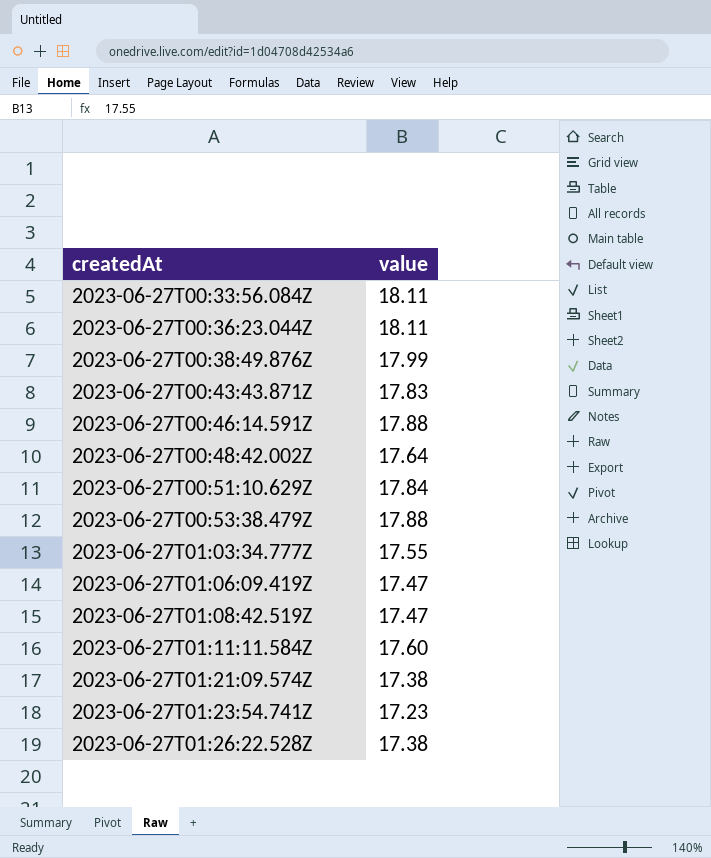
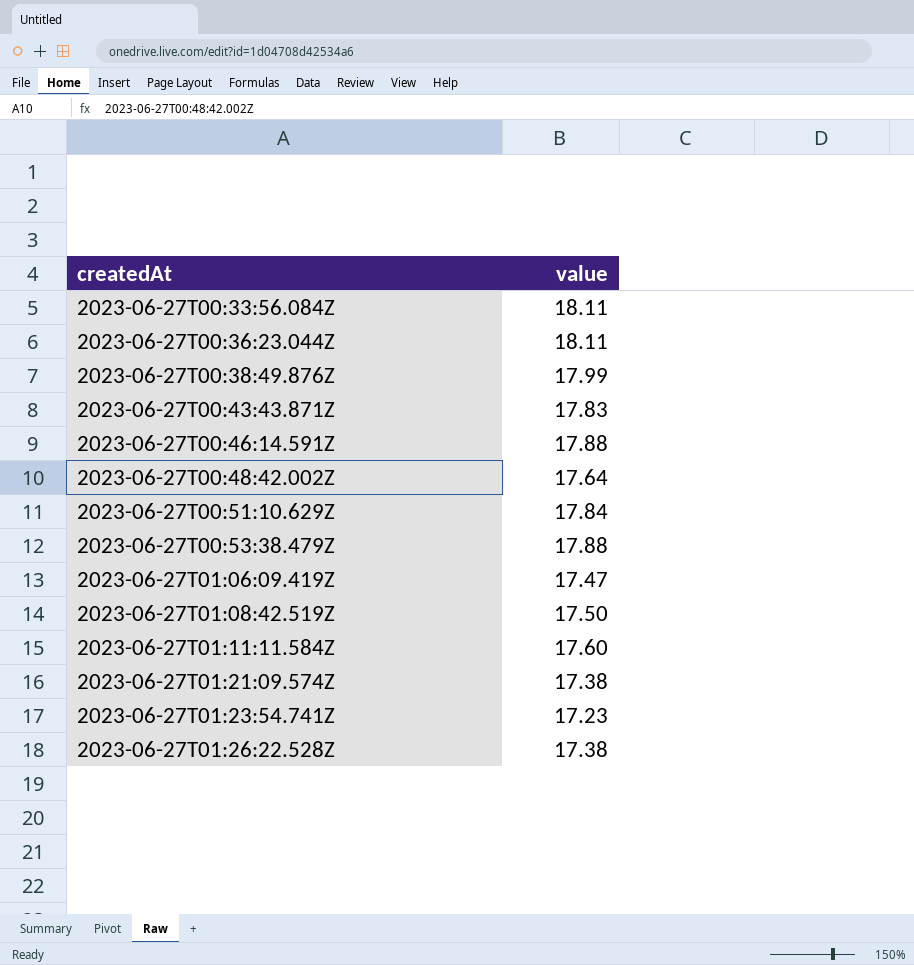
row 2023-06-27T01:03:34.777Z: 17.55 -> none
2023-06-27T01:08:42.519Z | value: 17.47 -> 17.50

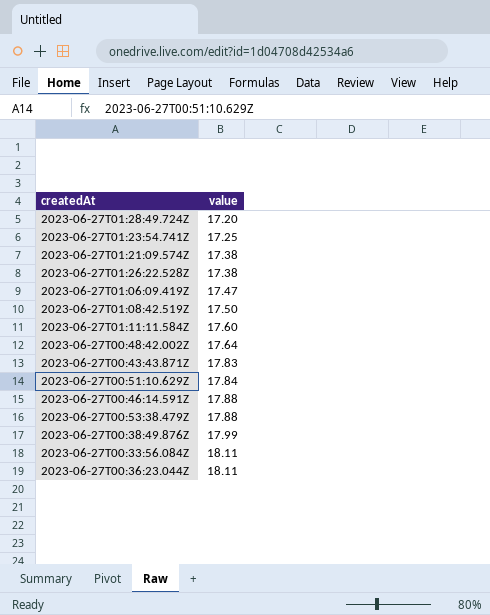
row order: createdAt ascending -> value ascending
row 2023-06-27T01:28:49.724Z: none -> 17.20
2023-06-27T01:23:54.741Z | value: 17.23 -> 17.25

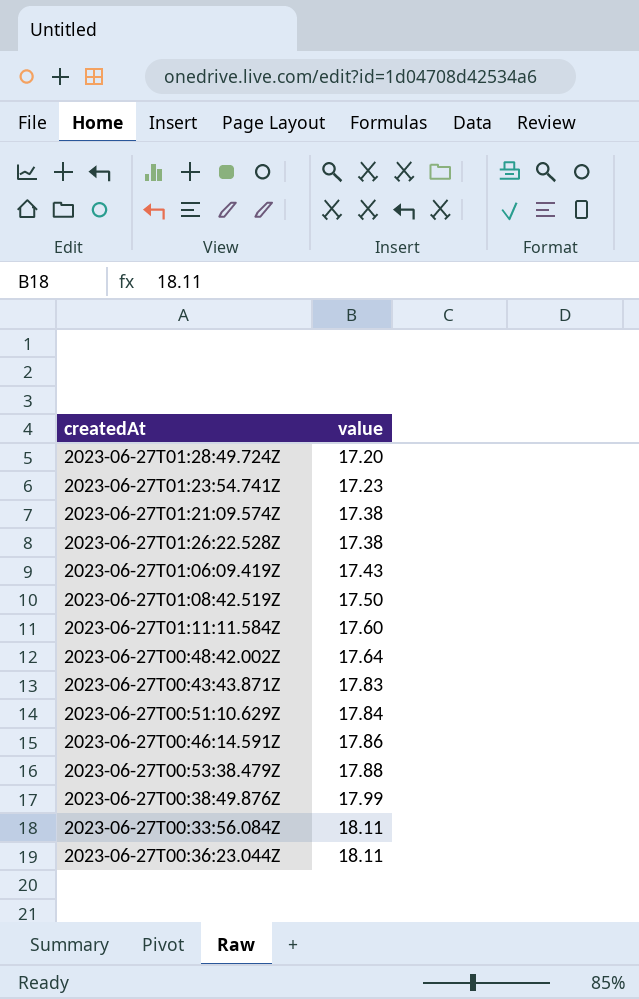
2023-06-27T01:23:54.741Z | value: 17.25 -> 17.23
2023-06-27T01:06:09.419Z | value: 17.47 -> 17.43
2023-06-27T00:46:14.591Z | value: 17.88 -> 17.86

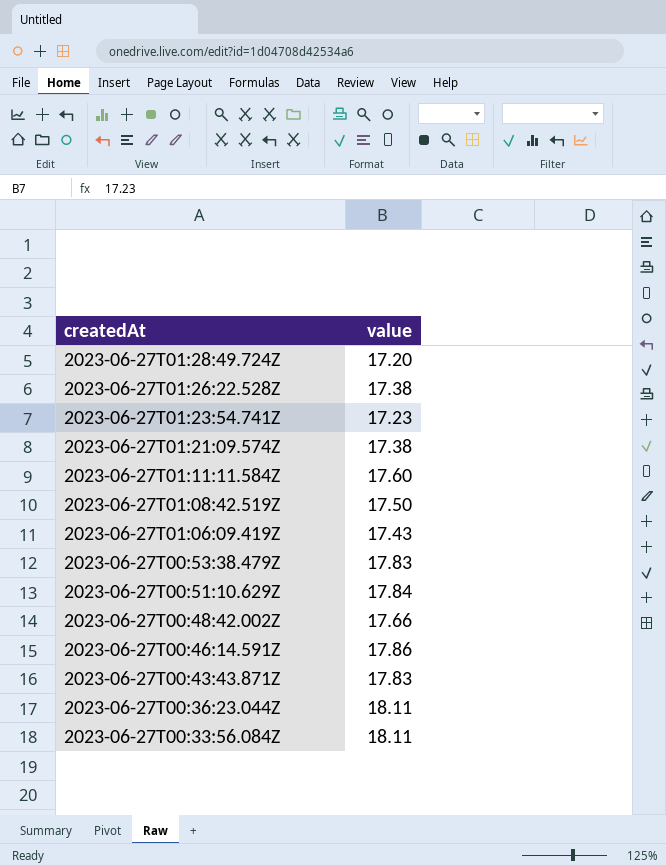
row order: value ascending -> createdAt descending
row 2023-06-27T00:38:49.876Z: 17.99 -> none
2023-06-27T00:53:38.479Z | value: 17.88 -> 17.83
2023-06-27T00:48:42.002Z | value: 17.64 -> 17.66

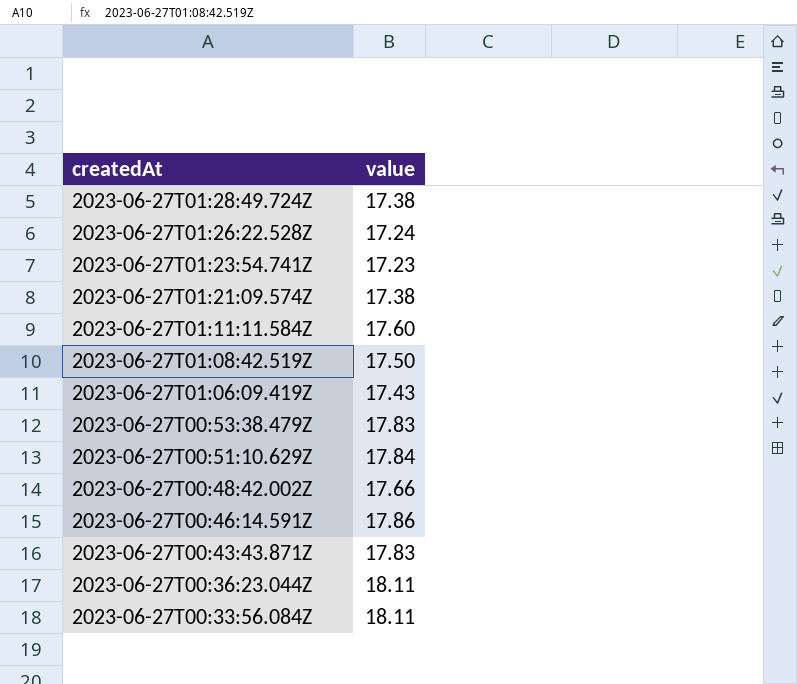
2023-06-27T01:28:49.724Z | value: 17.20 -> 17.38
2023-06-27T01:26:22.528Z | value: 17.38 -> 17.24

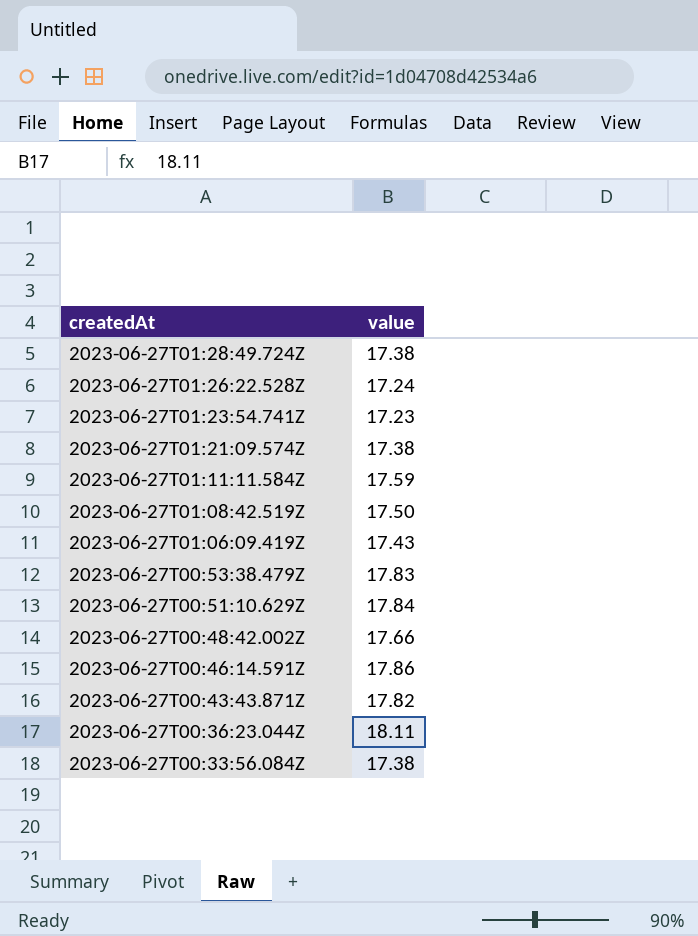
2023-06-27T01:11:11.584Z | value: 17.60 -> 17.59
2023-06-27T00:43:43.871Z | value: 17.83 -> 17.82
2023-06-27T00:33:56.084Z | value: 18.11 -> 17.38

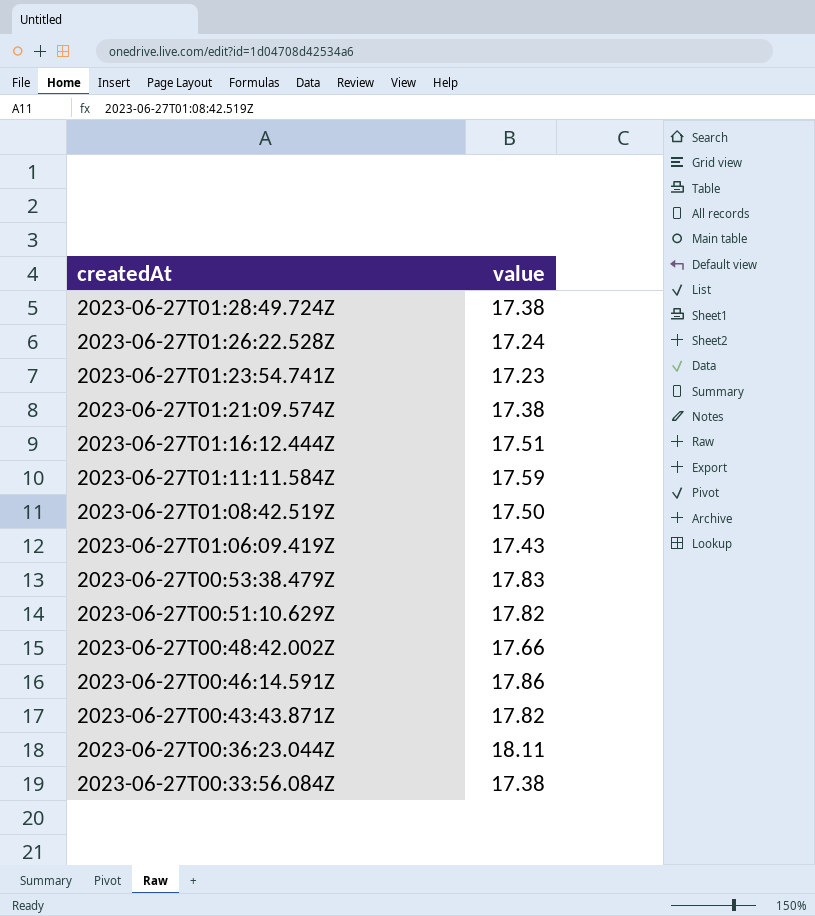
row 2023-06-27T01:16:12.444Z: none -> 17.51
2023-06-27T00:51:10.629Z | value: 17.84 -> 17.82

